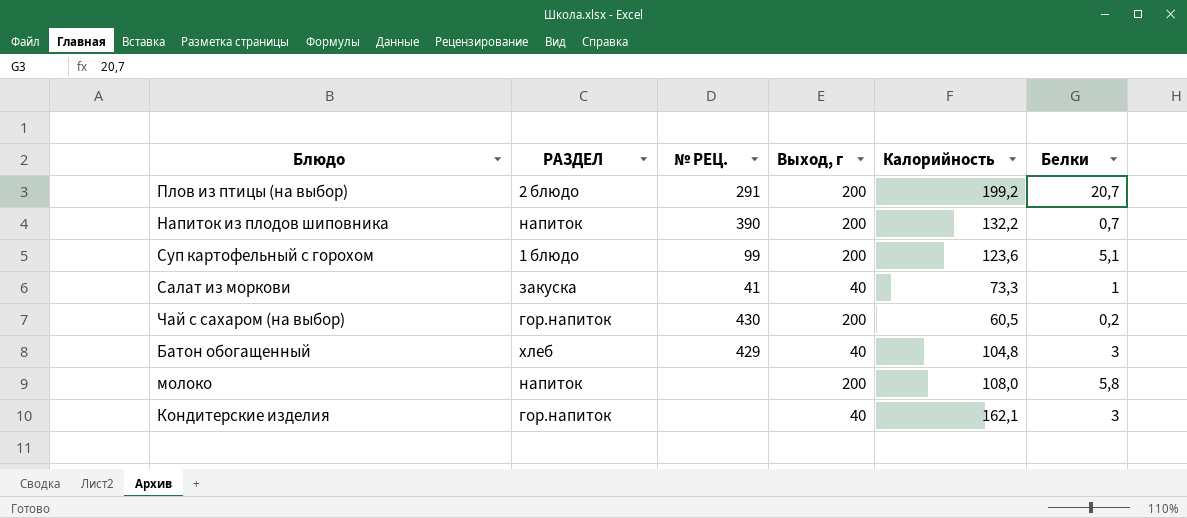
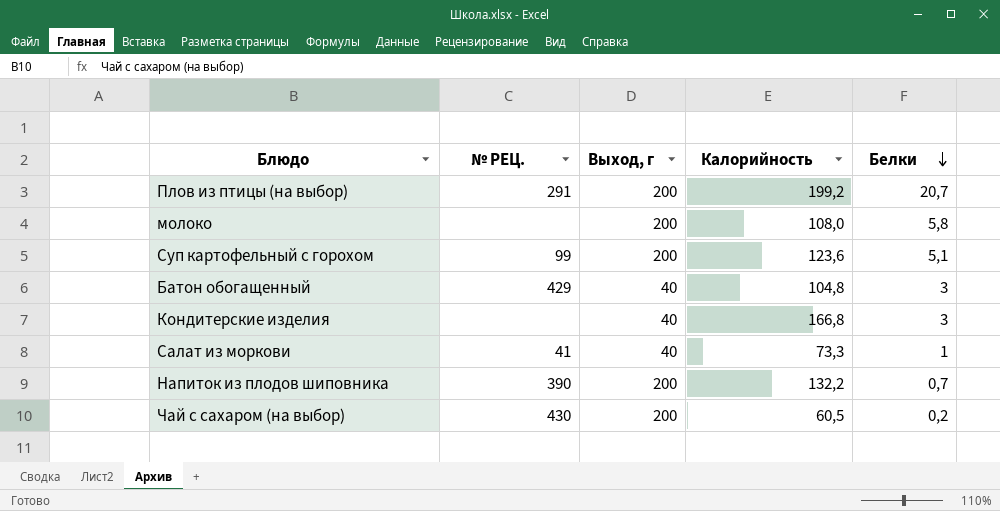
row order: none -> Белки descending
column РАЗДЕЛ | position: 2 -> none
Кондитерские изделия | Калорийность: 162,1 -> 166,8

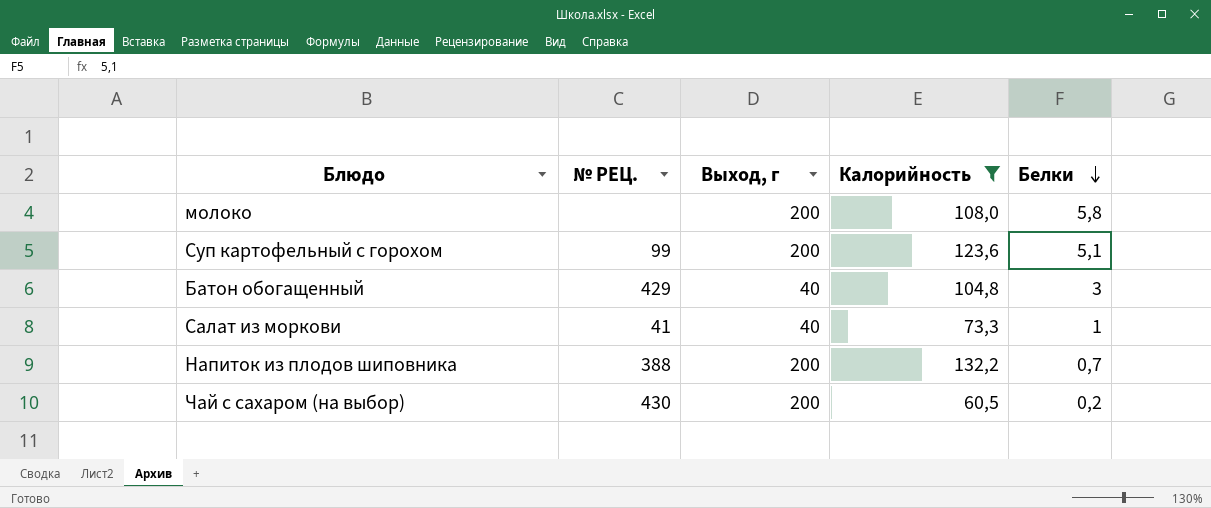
filter: none -> Калорийность <= 132,2
Напиток из плодов шиповника | № РЕЦ.: 390 -> 388

